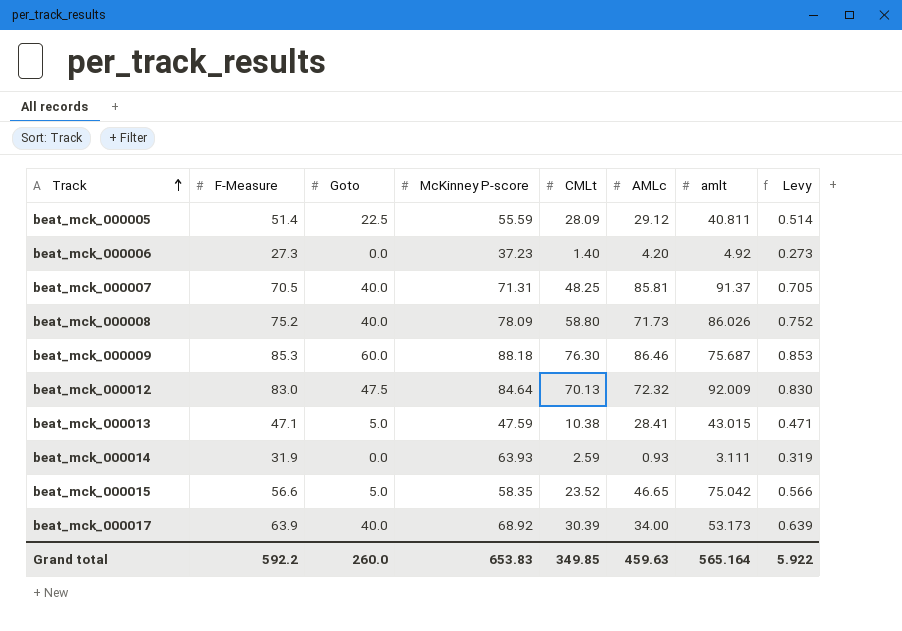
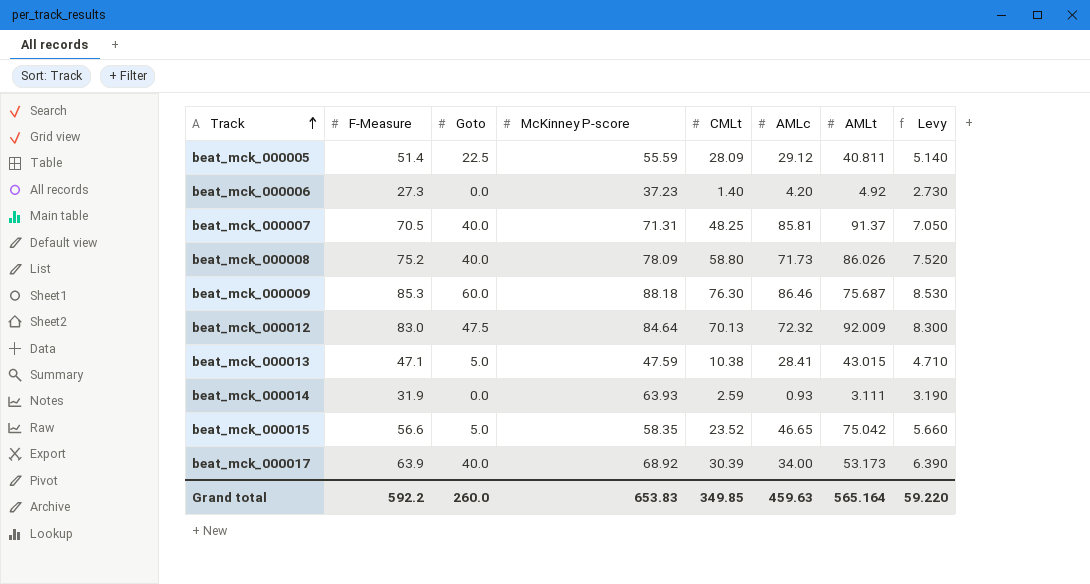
column name: amlt -> AMLt
column Levy | formula: [F-Measure] * 0.01 -> [F-Measure] * 0.1
Grand total | Levy: 5.922 -> 59.220

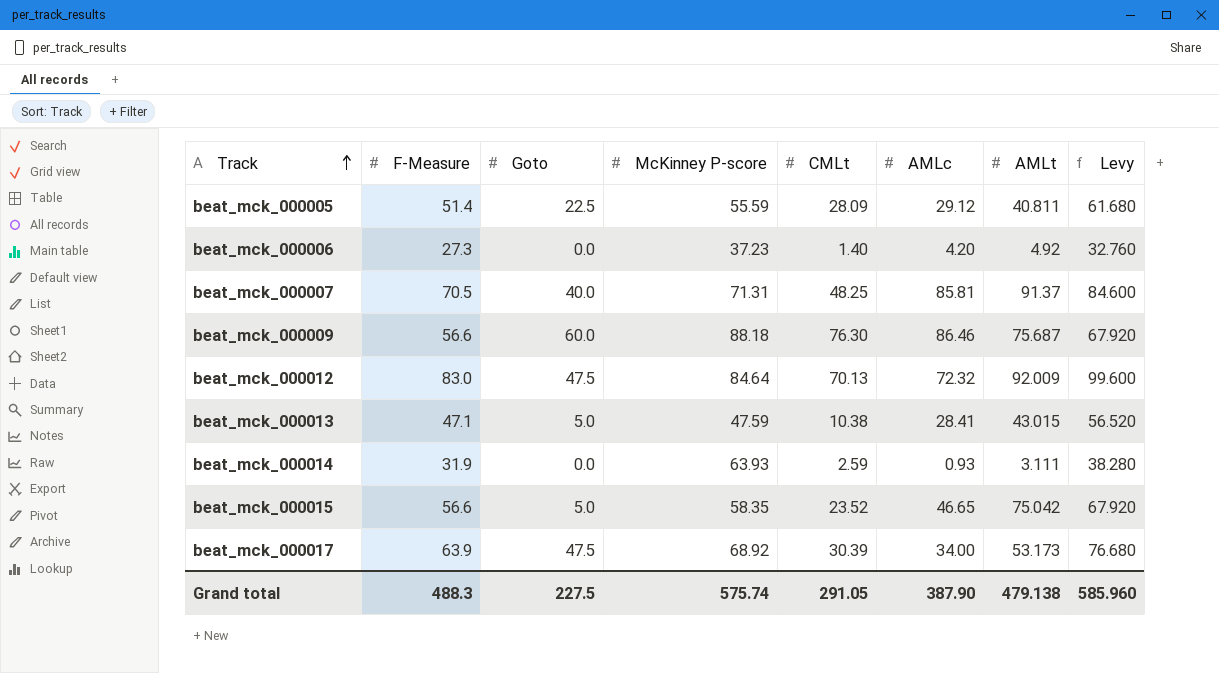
column Levy | formula: [F-Measure] * 0.1 -> [F-Measure] * 1.2
row beat_mck_000008: 75.2 | 40.0 | 78.09 | 58.80 | 71.73 | 86.026 | 7.520 -> none
beat_mck_000009 | F-Measure: 85.3 -> 56.6
beat_mck_000017 | Goto: 40.0 -> 47.5
Grand total | F-Measure: 592.2 -> 488.3
Grand total | Goto: 260.0 -> 227.5
Grand total | McKinney P-score: 653.83 -> 575.74
Grand total | CMLt: 349.85 -> 291.05
Grand total | AMLc: 459.63 -> 387.90
Grand total | AMLt: 565.164 -> 479.138
Grand total | Levy: 59.220 -> 585.960

